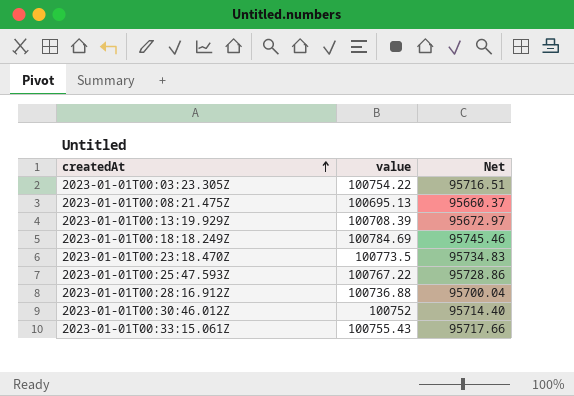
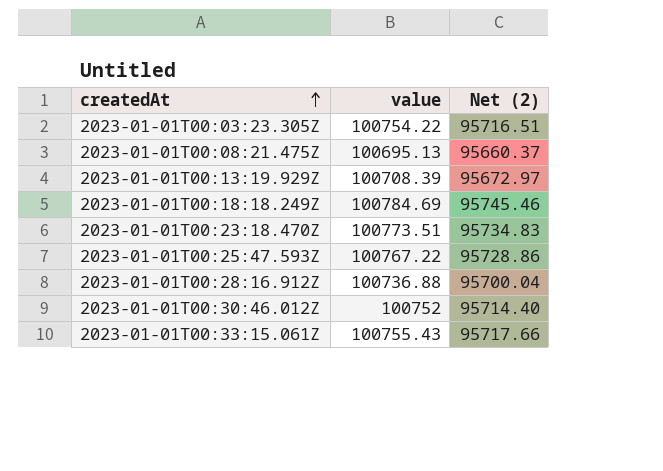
column name: Net -> Net (2)
2023-01-01T00:23:18.470Z | value: 100773.5 -> 100773.51

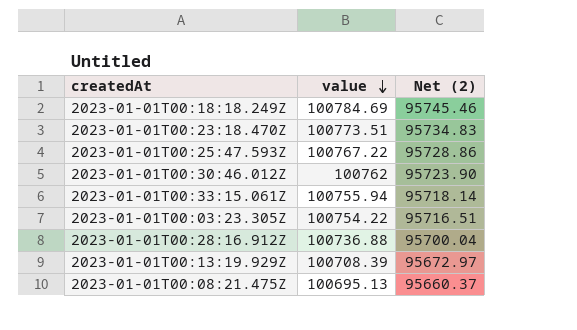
row order: createdAt ascending -> value descending
2023-01-01T00:30:46.012Z | value: 100752 -> 100762
2023-01-01T00:30:46.012Z | Net (2): 95714.40 -> 95723.90
2023-01-01T00:33:15.061Z | value: 100755.43 -> 100755.94
2023-01-01T00:33:15.061Z | Net (2): 95717.66 -> 95718.14

